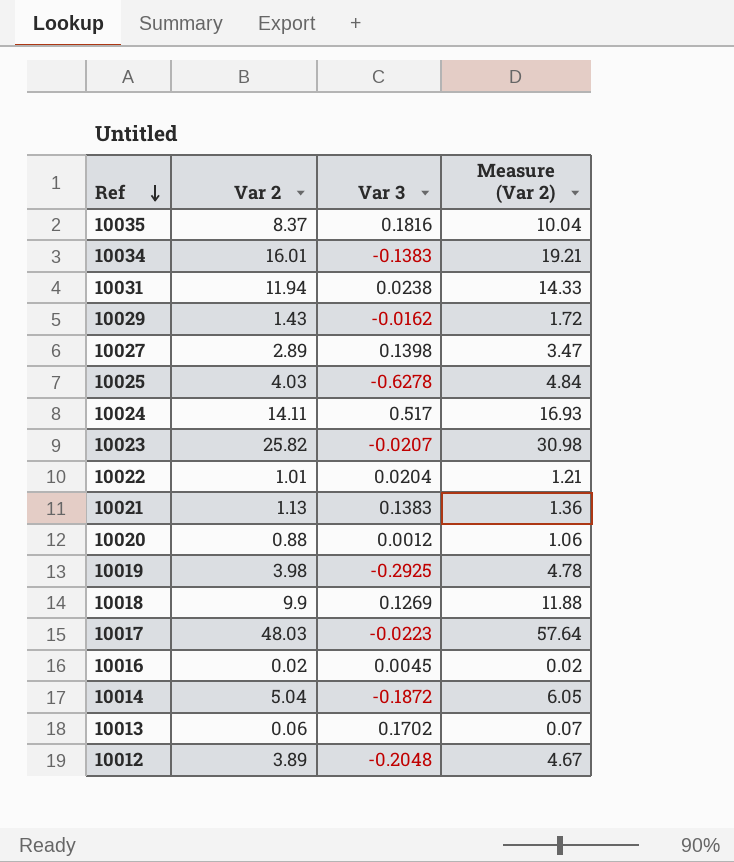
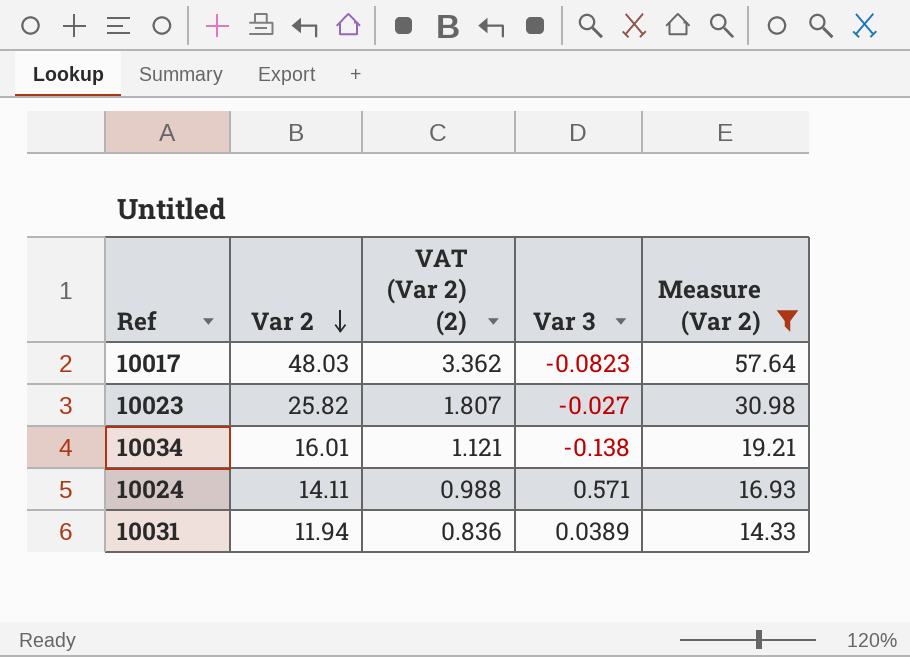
filter: none -> Measure (Var 2) >= 14.33
row order: Ref descending -> Var 2 descending
column VAT (Var 2) (2) | formula: none -> [Var 2] * 0.07
10017 | Var 3: -0.0223 -> -0.0823
10023 | Var 3: -0.0207 -> -0.027
10034 | Var 3: -0.1383 -> -0.138
10024 | Var 3: 0.517 -> 0.571
10031 | Var 3: 0.0238 -> 0.0389

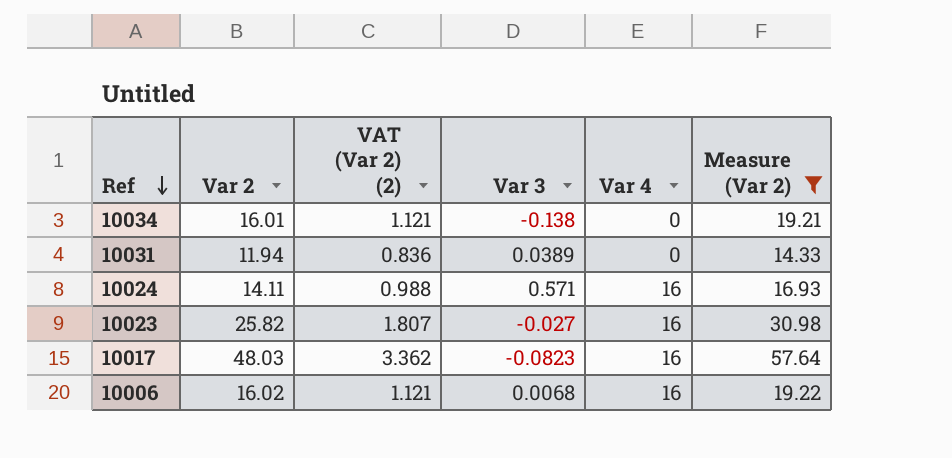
row order: Var 2 descending -> Ref descending
column Var 4 | position: none -> 5
row 10006: none -> 16.02 | 1.121 | 0.0068 | 16 | 19.22

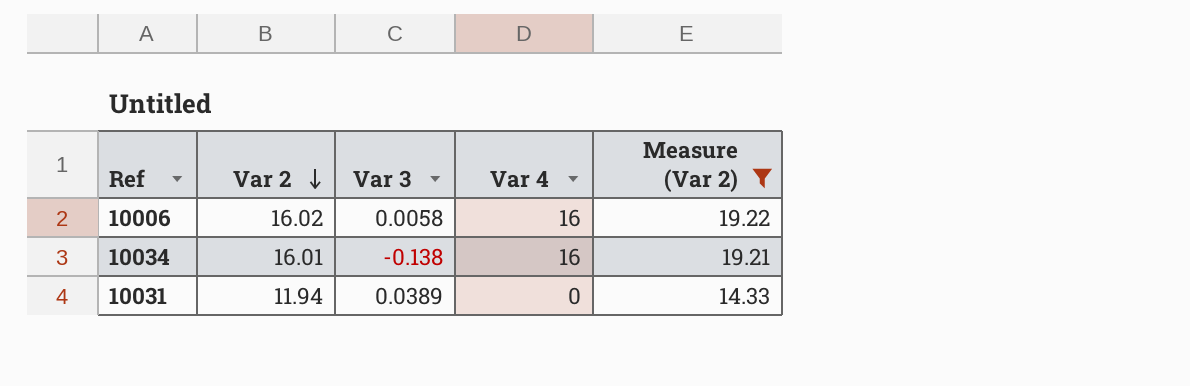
row order: Ref descending -> Var 2 descending
column VAT (Var 2) (2) | formula: [Var 2] * 0.07 -> none
row 10024: 14.11 | 0.988 | 0.571 | 16 | 16.93 -> none
row 10023: 25.82 | 1.807 | -0.027 | 16 | 30.98 -> none
row 10017: 48.03 | 3.362 | -0.0823 | 16 | 57.64 -> none
10006 | Var 3: 0.0068 -> 0.0058
10034 | Var 4: 0 -> 16

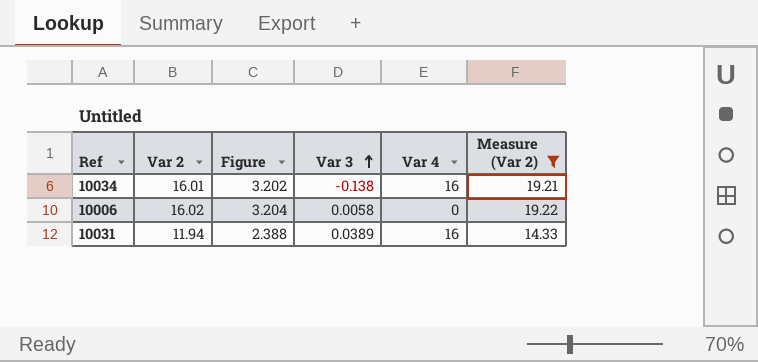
row order: Var 2 descending -> Var 3 ascending
column Figure | formula: none -> [Var 2] * 0.2
10006 | Var 4: 16 -> 0
10031 | Var 4: 0 -> 16

